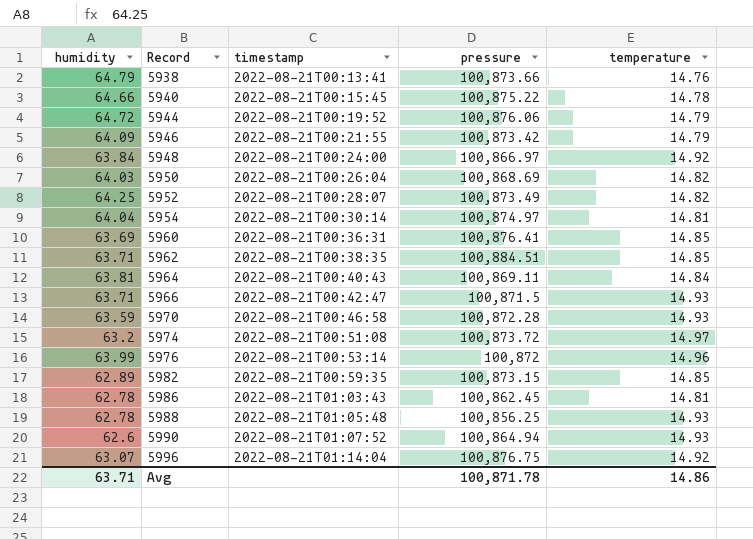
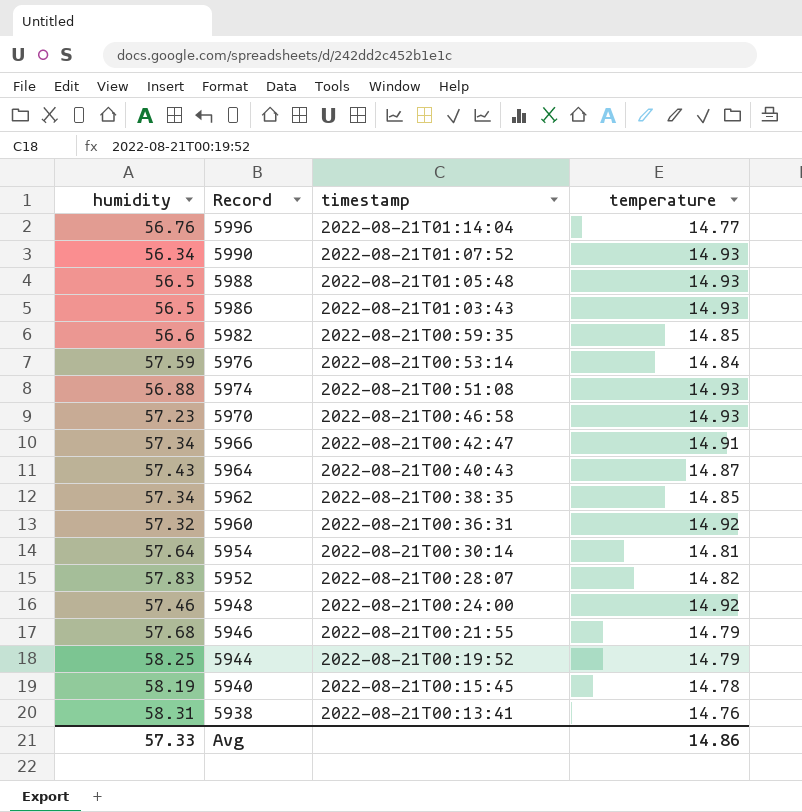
row order: Record ascending -> Record descending
column pressure | position: 4 -> none
row 5950: 64.03 | 2022-08-21T00:26:04 | 100,868.69 | 14.82 -> none
5996 | humidity: 63.07 -> 56.76
5996 | temperature: 14.92 -> 14.77
5990 | humidity: 62.6 -> 56.34
5988 | humidity: 62.78 -> 56.5
5986 | humidity: 62.78 -> 56.5
5986 | temperature: 14.81 -> 14.93
5982 | humidity: 62.89 -> 56.6
5976 | humidity: 63.99 -> 57.59
5976 | temperature: 14.96 -> 14.84
5974 | humidity: 63.2 -> 56.88
5974 | temperature: 14.97 -> 14.93
5970 | humidity: 63.59 -> 57.23
5966 | humidity: 63.71 -> 57.34
5966 | temperature: 14.93 -> 14.91
5964 | humidity: 63.81 -> 57.43
5964 | temperature: 14.84 -> 14.87
5962 | humidity: 63.71 -> 57.34
5960 | humidity: 63.69 -> 57.32
5960 | temperature: 14.85 -> 14.92
5954 | humidity: 64.04 -> 57.64
5952 | humidity: 64.25 -> 57.83
5948 | humidity: 63.84 -> 57.46
5946 | humidity: 64.09 -> 57.68
5944 | humidity: 64.72 -> 58.25
5940 | humidity: 64.66 -> 58.19
5938 | humidity: 64.79 -> 58.31
Avg | humidity: 63.71 -> 57.33

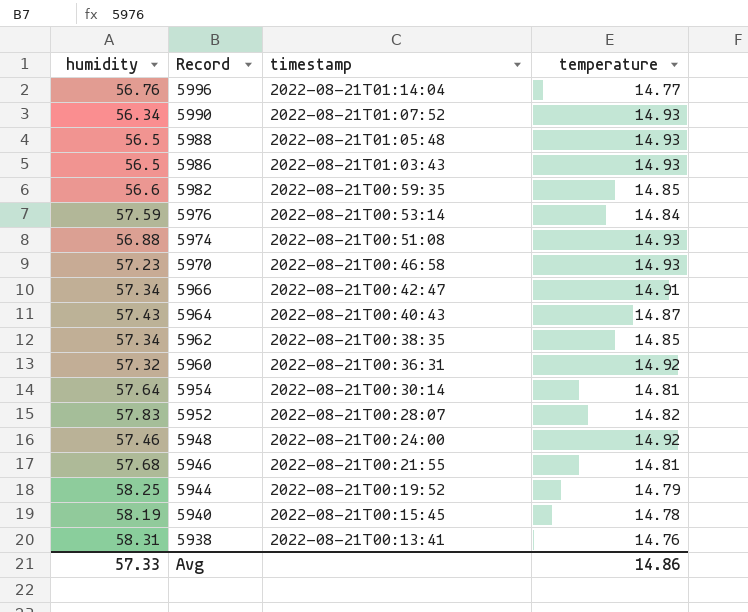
5946 | temperature: 14.79 -> 14.81

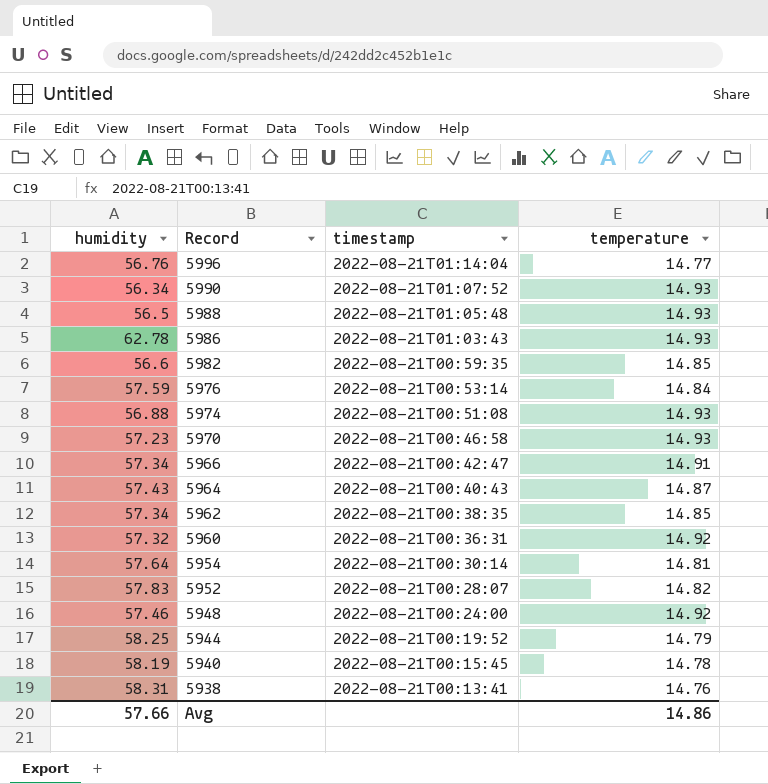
row 5946: 57.68 | 2022-08-21T00:21:55 | 14.81 -> none
5986 | humidity: 56.5 -> 62.78
Avg | humidity: 57.33 -> 57.66

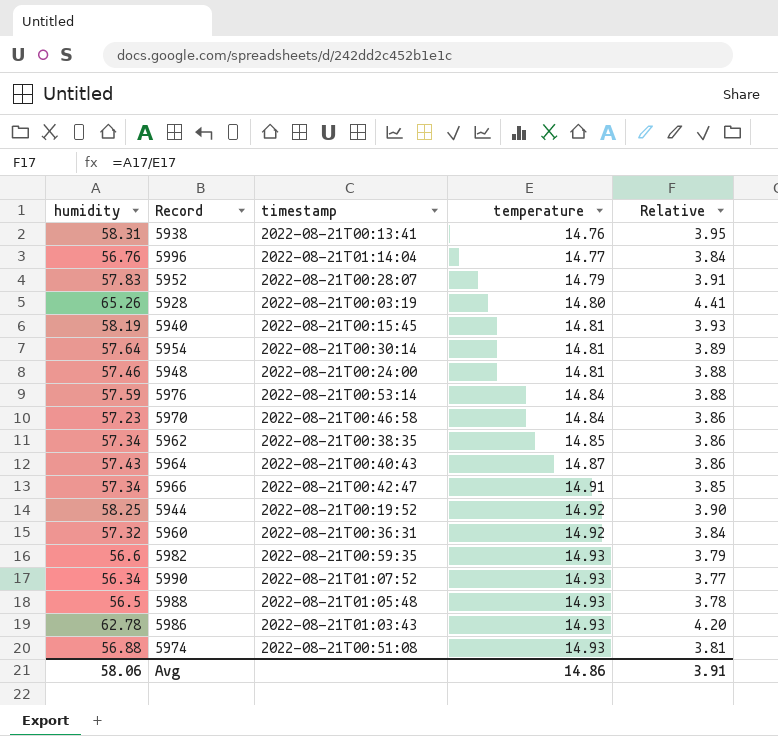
row order: Record descending -> temperature ascending
column Relative | formula: none -> [humidity] / [temperature]
5952 | temperature: 14.82 -> 14.79
row 5928: none -> 65.26 | 2022-08-21T00:03:19 | 14.80 | 4.41
5940 | temperature: 14.78 -> 14.81
5948 | temperature: 14.92 -> 14.81
5970 | temperature: 14.93 -> 14.84
5944 | temperature: 14.79 -> 14.92
5982 | temperature: 14.85 -> 14.93
Avg | humidity: 57.66 -> 58.06

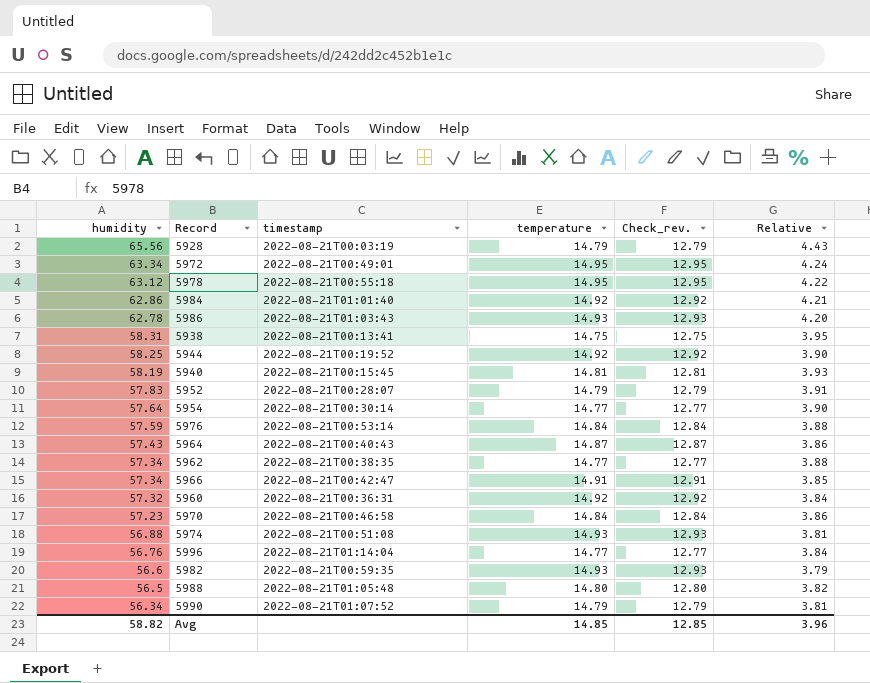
row order: temperature ascending -> humidity descending
column Check_rev. | formula: none -> [temperature] - 2
row 5948: 57.46 | 2022-08-21T00:24:00 | 14.81 | 3.88 -> none
5928 | humidity: 65.26 -> 65.56
5928 | temperature: 14.80 -> 14.79
5928 | Relative: 4.41 -> 4.43
row 5972: none -> 63.34 | 2022-08-21T00:49:01 | 14.95 | 12.95 | 4.24
row 5978: none -> 63.12 | 2022-08-21T00:55:18 | 14.95 | 12.95 | 4.22
row 5984: none -> 62.86 | 2022-08-21T01:01:40 | 14.92 | 12.92 | 4.21
5938 | temperature: 14.76 -> 14.75
5954 | temperature: 14.81 -> 14.77
5954 | Relative: 3.89 -> 3.90
5962 | temperature: 14.85 -> 14.77
5962 | Relative: 3.86 -> 3.88
5988 | temperature: 14.93 -> 14.80
5988 | Relative: 3.78 -> 3.82
5990 | temperature: 14.93 -> 14.79
5990 | Relative: 3.77 -> 3.81
Avg | humidity: 58.06 -> 58.82
Avg | temperature: 14.86 -> 14.85
Avg | Relative: 3.91 -> 3.96

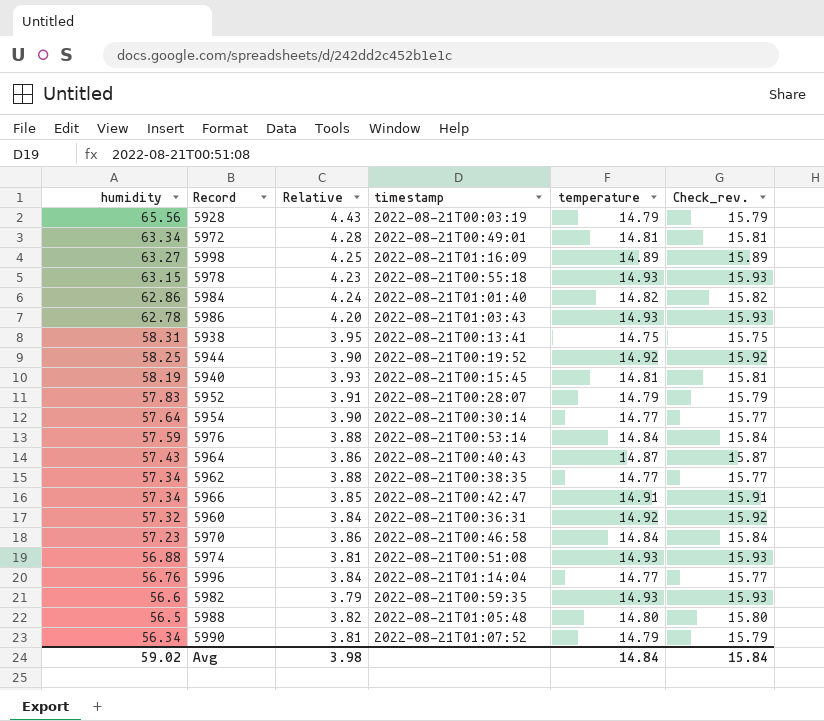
column Relative | position: 6 -> 3
column Check_rev. | formula: [temperature] - 2 -> [temperature] + 1
5972 | Relative: 4.24 -> 4.28
5972 | temperature: 14.95 -> 14.81
row 5998: none -> 63.27 | 4.25 | 2022-08-21T01:16:09 | 14.89 | 15.89
5978 | humidity: 63.12 -> 63.15
5978 | Relative: 4.22 -> 4.23
5978 | temperature: 14.95 -> 14.93
5984 | Relative: 4.21 -> 4.24
5984 | temperature: 14.92 -> 14.82
Avg | humidity: 58.82 -> 59.02
Avg | Relative: 3.96 -> 3.98
Avg | temperature: 14.85 -> 14.84
Avg | Check_rev.: 12.85 -> 15.84

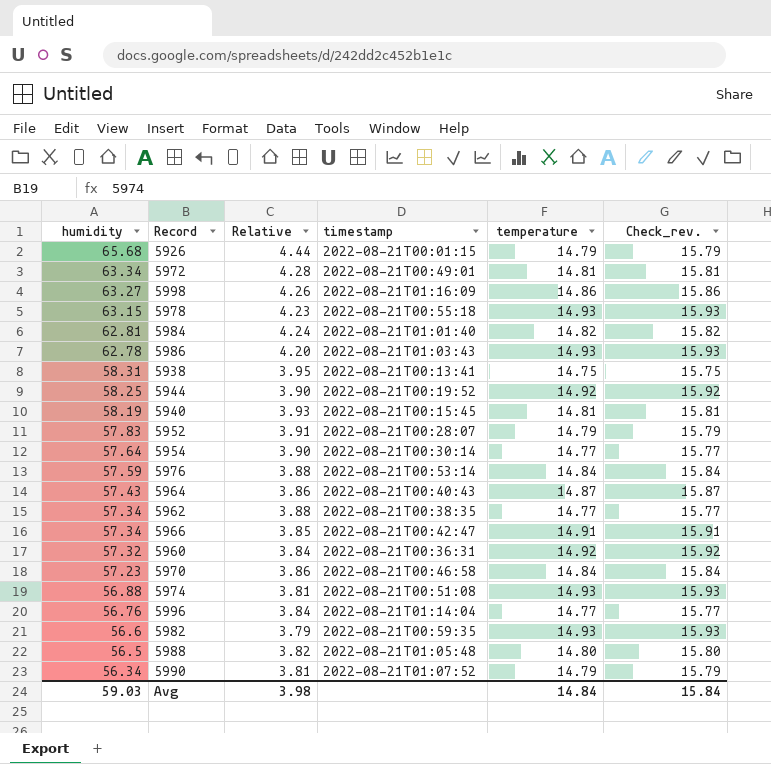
row 5928: 65.56 | 4.43 | 2022-08-21T00:03:19 | 14.79 | 15.79 -> none
row 5926: none -> 65.68 | 4.44 | 2022-08-21T00:01:15 | 14.79 | 15.79
5998 | Relative: 4.25 -> 4.26
5998 | temperature: 14.89 -> 14.86
5998 | Check_rev.: 15.89 -> 15.86
5984 | humidity: 62.86 -> 62.81
Avg | humidity: 59.02 -> 59.03

